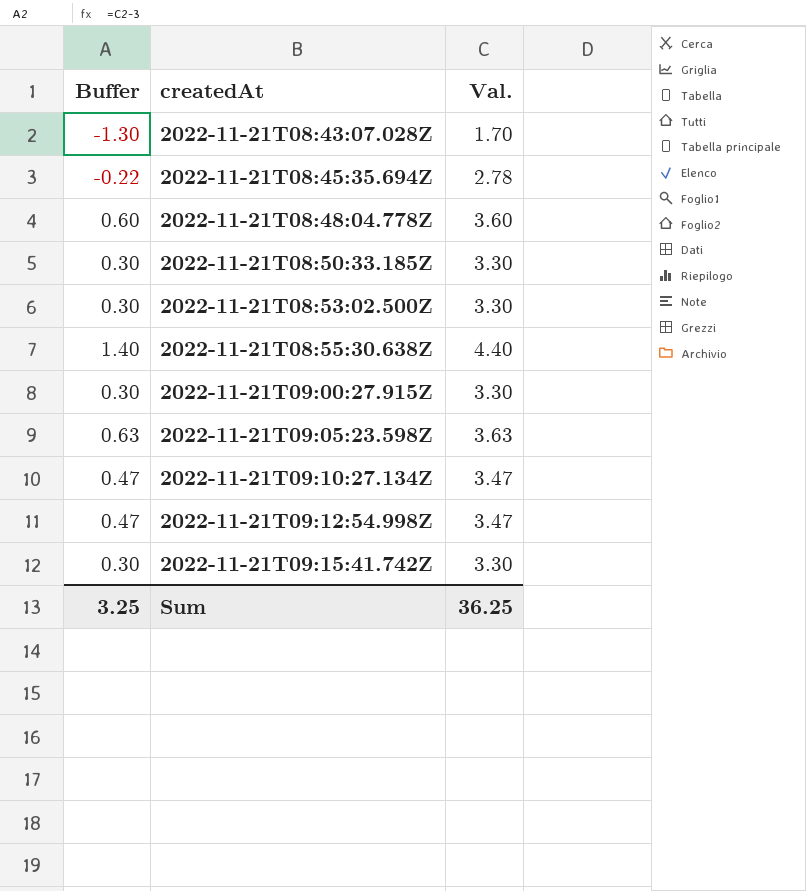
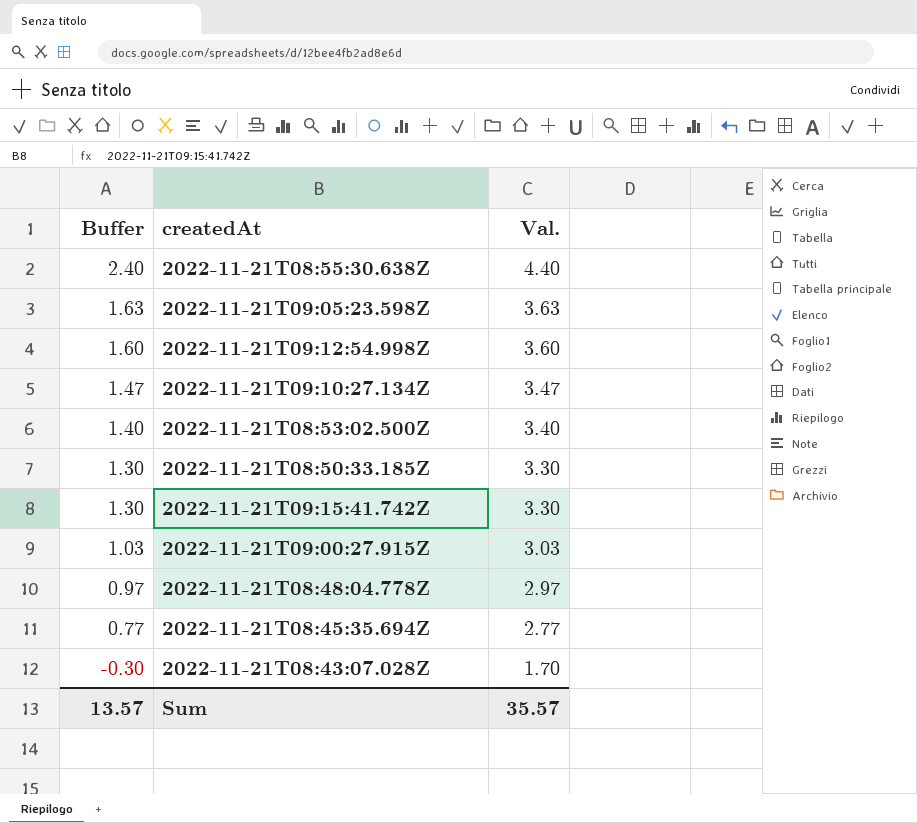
row order: createdAt ascending -> Buffer descending
column Buffer | formula: [Val.] - 3 -> [Val.] - 2
2022-11-21T09:12:54.998Z | Val.: 3.47 -> 3.60
2022-11-21T08:53:02.500Z | Val.: 3.30 -> 3.40
2022-11-21T09:00:27.915Z | Val.: 3.30 -> 3.03
2022-11-21T08:48:04.778Z | Val.: 3.60 -> 2.97
2022-11-21T08:45:35.694Z | Val.: 2.78 -> 2.77
Sum | Buffer: 3.25 -> 13.57
Sum | Val.: 36.25 -> 35.57

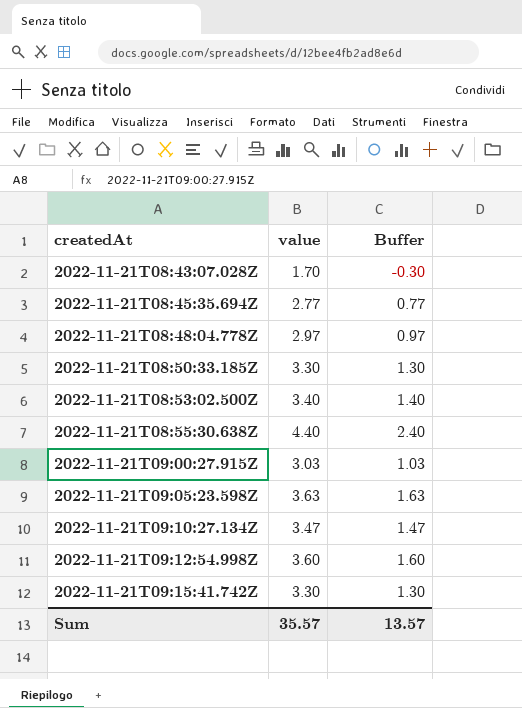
row order: Buffer descending -> createdAt ascending
column name: Val. -> value
column Buffer | position: 1 -> 3

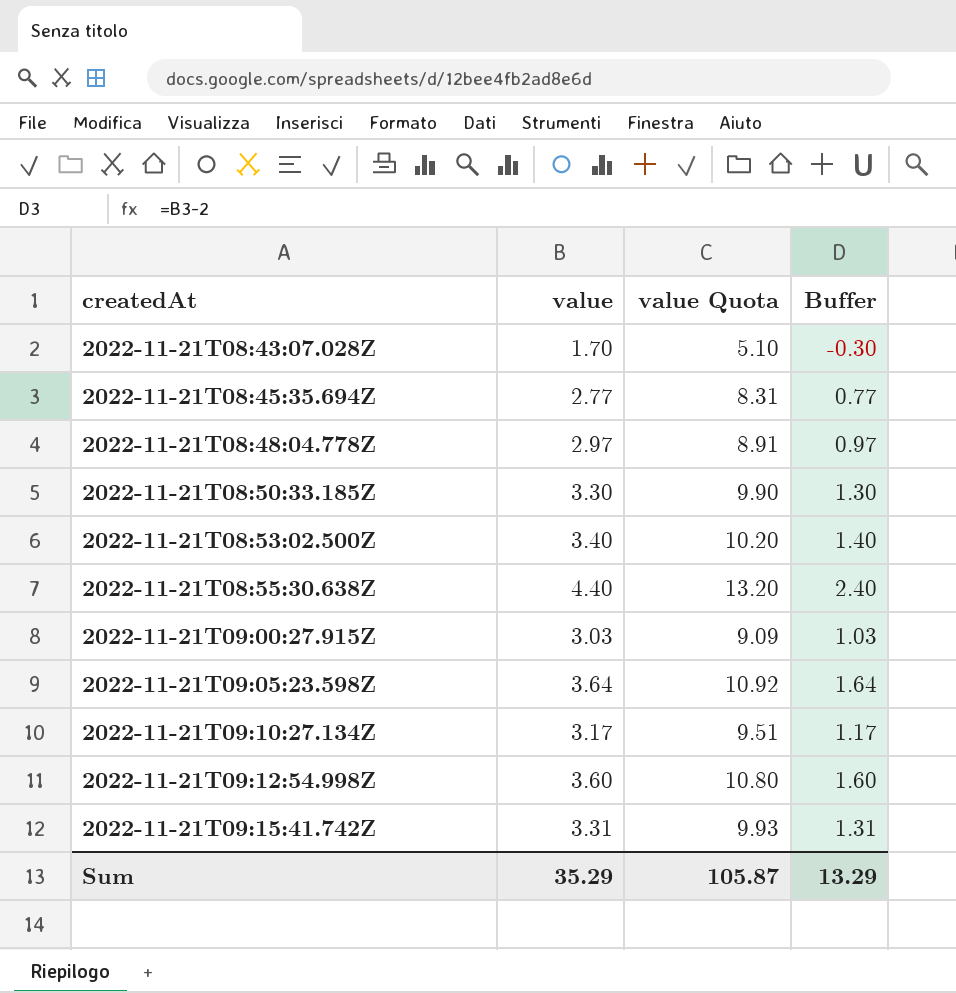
column value Quota | formula: none -> [value] * 3
2022-11-21T09:05:23.598Z | value: 3.63 -> 3.64
2022-11-21T09:05:23.598Z | Buffer: 1.63 -> 1.64
2022-11-21T09:10:27.134Z | value: 3.47 -> 3.17
2022-11-21T09:10:27.134Z | Buffer: 1.47 -> 1.17
2022-11-21T09:15:41.742Z | value: 3.30 -> 3.31
2022-11-21T09:15:41.742Z | Buffer: 1.30 -> 1.31
Sum | value: 35.57 -> 35.29
Sum | Buffer: 13.57 -> 13.29

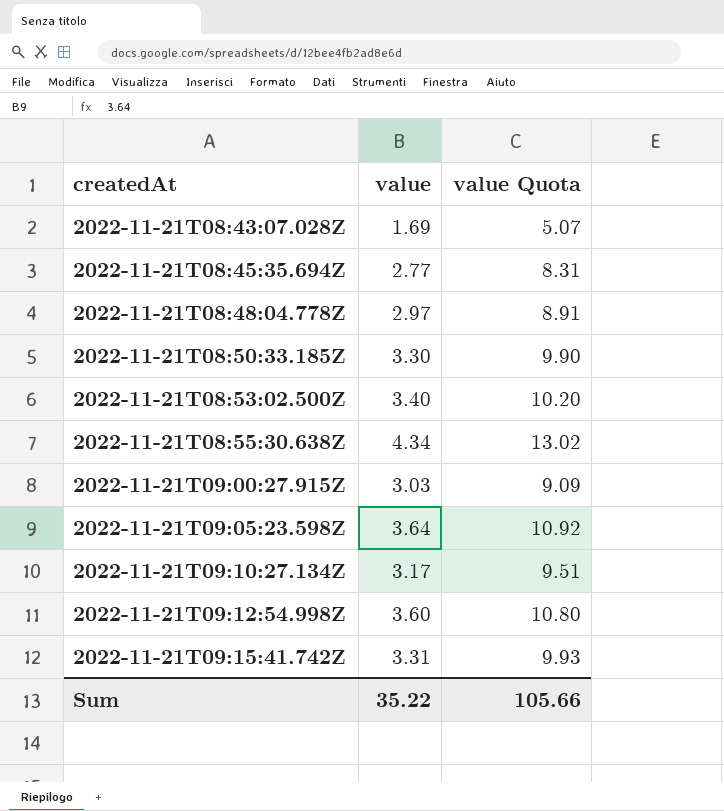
column Buffer | formula: [value] - 2 -> none
2022-11-21T08:43:07.028Z | value: 1.70 -> 1.69
2022-11-21T08:43:07.028Z | value Quota: 5.10 -> 5.07
2022-11-21T08:55:30.638Z | value: 4.40 -> 4.34
2022-11-21T08:55:30.638Z | value Quota: 13.20 -> 13.02
Sum | value: 35.29 -> 35.22
Sum | value Quota: 105.87 -> 105.66

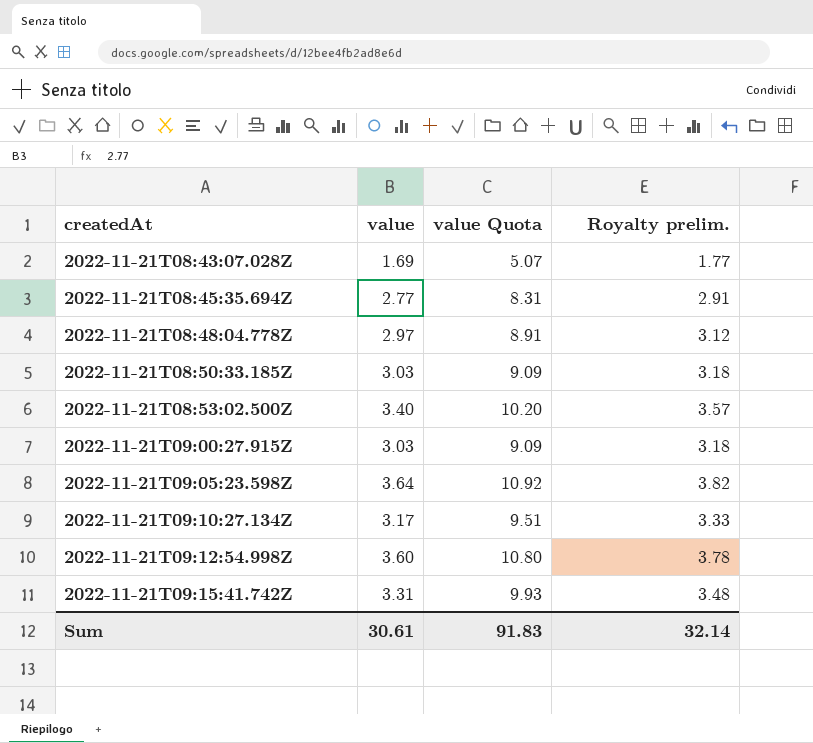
column Royalty prelim. | formula: none -> [value] * 1.05
row 2022-11-21T08:55:30.638Z: 4.34 | 13.02 -> none
2022-11-21T08:50:33.185Z | value: 3.30 -> 3.03
2022-11-21T08:50:33.185Z | value Quota: 9.90 -> 9.09
Sum | value: 35.22 -> 30.61
Sum | value Quota: 105.66 -> 91.83

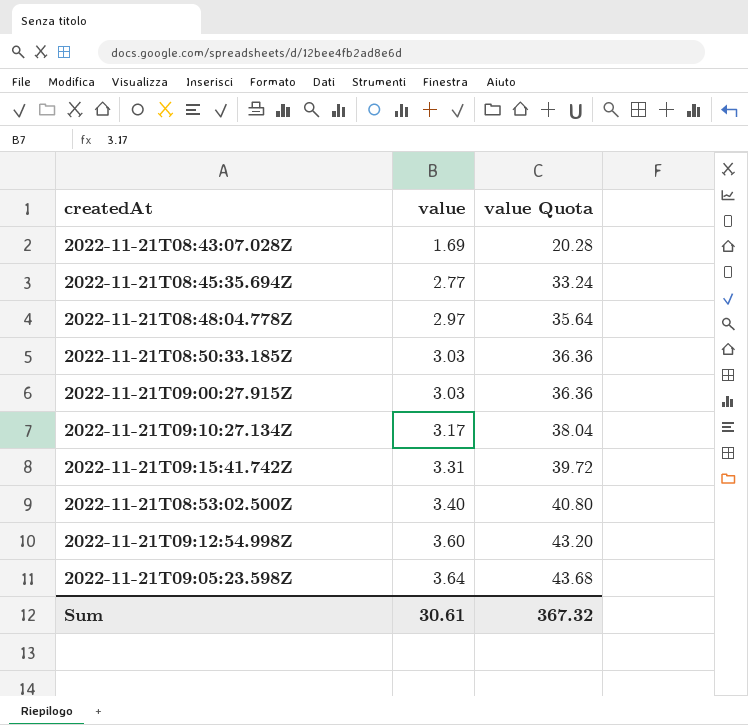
row order: createdAt ascending -> value ascending
column Royalty prelim. | formula: [value] * 1.05 -> none
column value Quota | formula: [value] * 3 -> [value] * 12
Sum | value Quota: 91.83 -> 367.32

